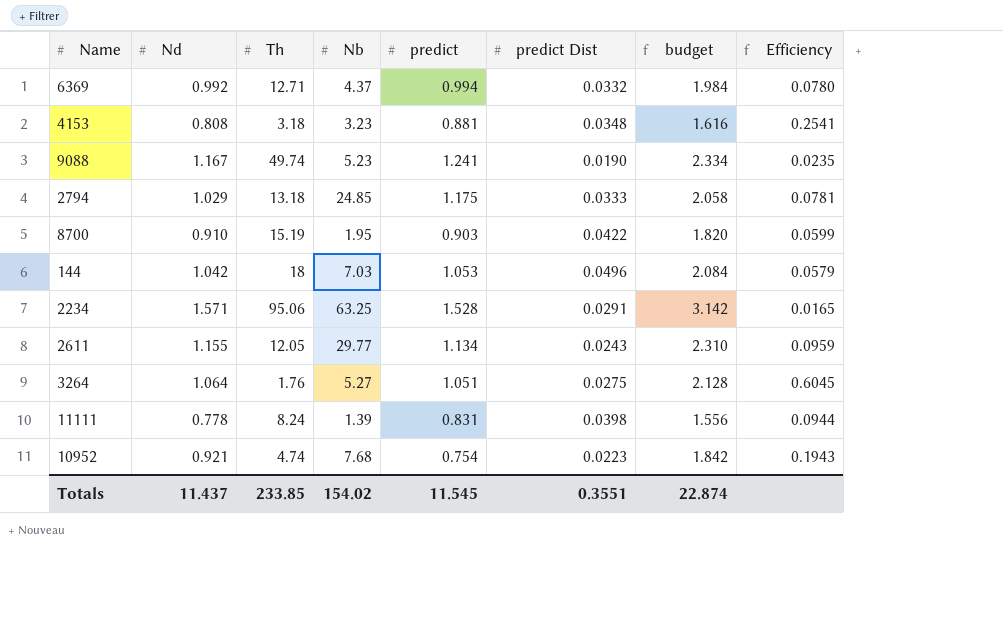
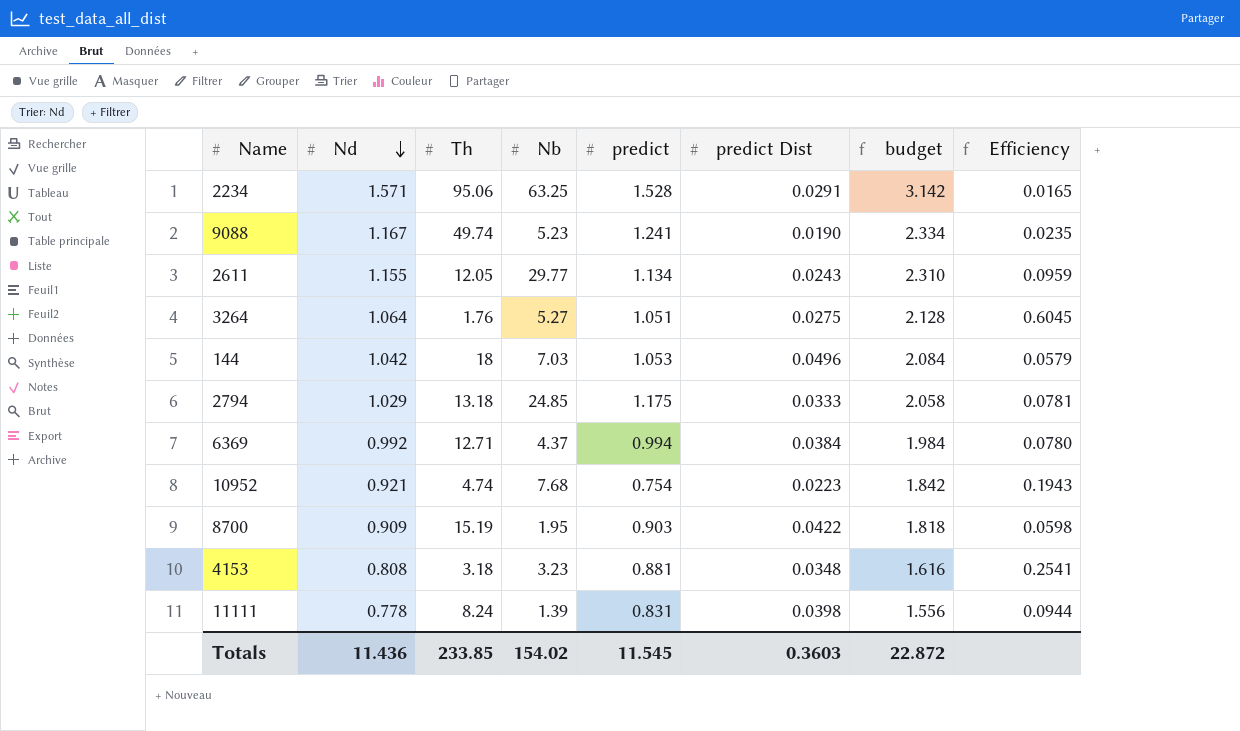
row order: none -> Nd descending
6369 | predict Dist: 0.0332 -> 0.0384
8700 | Nd: 0.910 -> 0.909
8700 | budget: 1.820 -> 1.818
8700 | Efficiency: 0.0599 -> 0.0598
Totals | Nd: 11.437 -> 11.436
Totals | predict Dist: 0.3551 -> 0.3603
Totals | budget: 22.874 -> 22.872

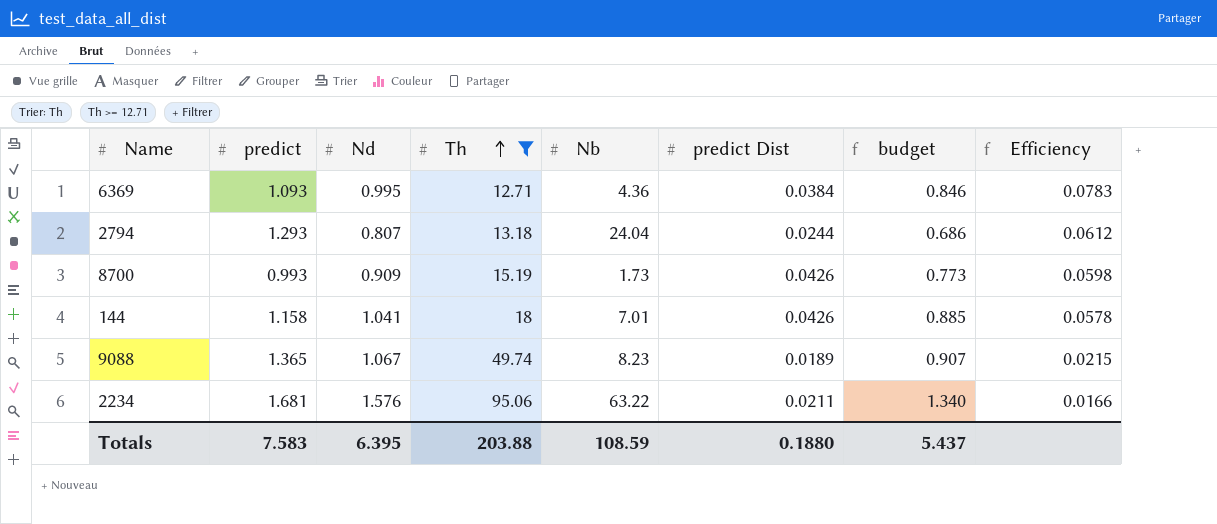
filter: none -> Th >= 12.71
row order: Nd descending -> Th ascending
column predict | position: 5 -> 2
column budget | formula: [Nd] * 2 -> [Nd] * 0.85
6369 | predict: 0.994 -> 1.093
6369 | Nd: 0.992 -> 0.995
6369 | Nb: 4.37 -> 4.36
6369 | Efficiency: 0.0780 -> 0.0783
2794 | predict: 1.175 -> 1.293
2794 | Nd: 1.029 -> 0.807
2794 | Nb: 24.85 -> 24.04
2794 | predict Dist: 0.0333 -> 0.0244
2794 | Efficiency: 0.0781 -> 0.0612
8700 | predict: 0.903 -> 0.993
8700 | Nb: 1.95 -> 1.73
8700 | predict Dist: 0.0422 -> 0.0426
144 | predict: 1.053 -> 1.158
144 | Nd: 1.042 -> 1.041
144 | Nb: 7.03 -> 7.01
144 | predict Dist: 0.0496 -> 0.0426
144 | Efficiency: 0.0579 -> 0.0578
9088 | predict: 1.241 -> 1.365
9088 | Nd: 1.167 -> 1.067
9088 | Nb: 5.23 -> 8.23
9088 | predict Dist: 0.0190 -> 0.0189
9088 | Efficiency: 0.0235 -> 0.0215
2234 | predict: 1.528 -> 1.681
2234 | Nd: 1.571 -> 1.576
2234 | Nb: 63.25 -> 63.22
2234 | predict Dist: 0.0291 -> 0.0211
2234 | Efficiency: 0.0165 -> 0.0166
Totals | predict: 11.545 -> 7.583
Totals | Nd: 11.436 -> 6.395
Totals | Th: 233.85 -> 203.88
Totals | Nb: 154.02 -> 108.59
Totals | predict Dist: 0.3603 -> 0.1880
Totals | budget: 22.872 -> 5.437

